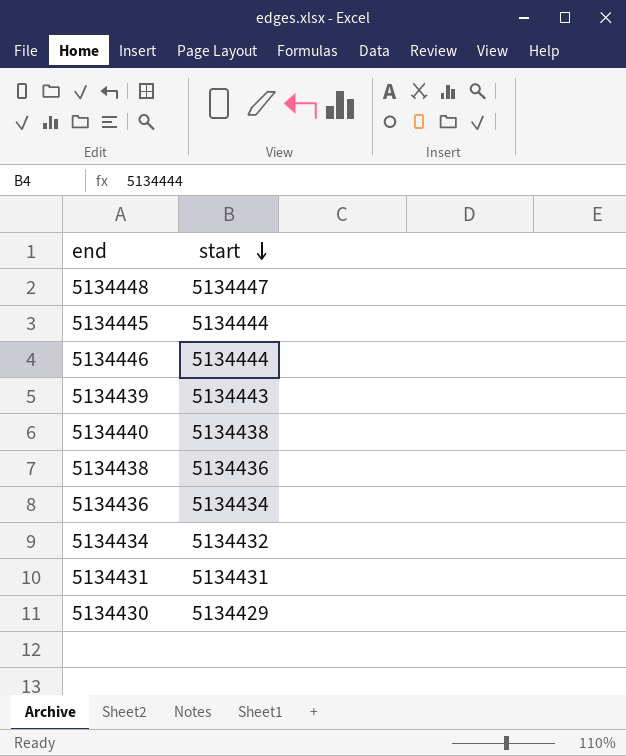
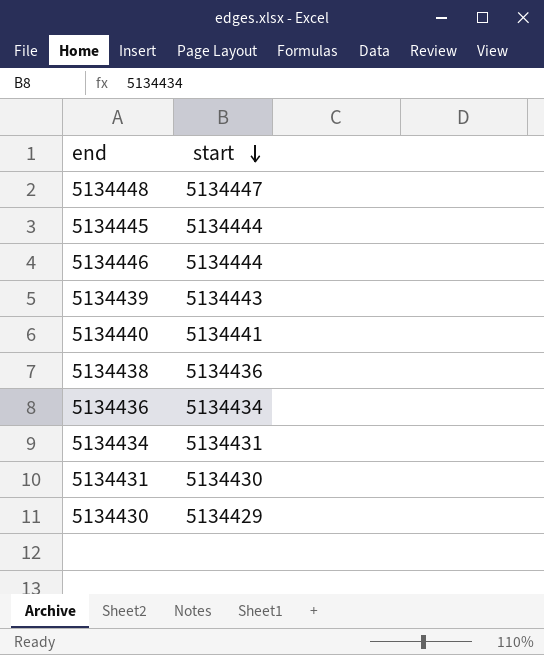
5134440 | start: 5134438 -> 5134441
5134434 | start: 5134432 -> 5134431
5134431 | start: 5134431 -> 5134430

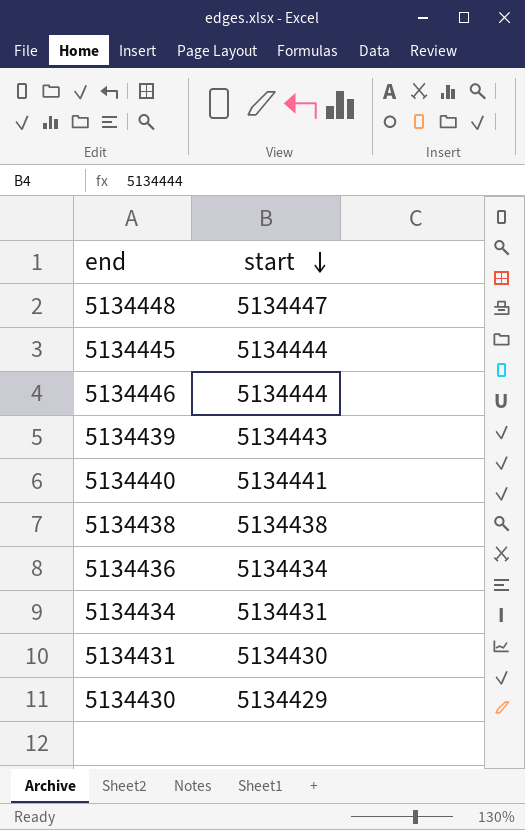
5134438 | start: 5134436 -> 5134438

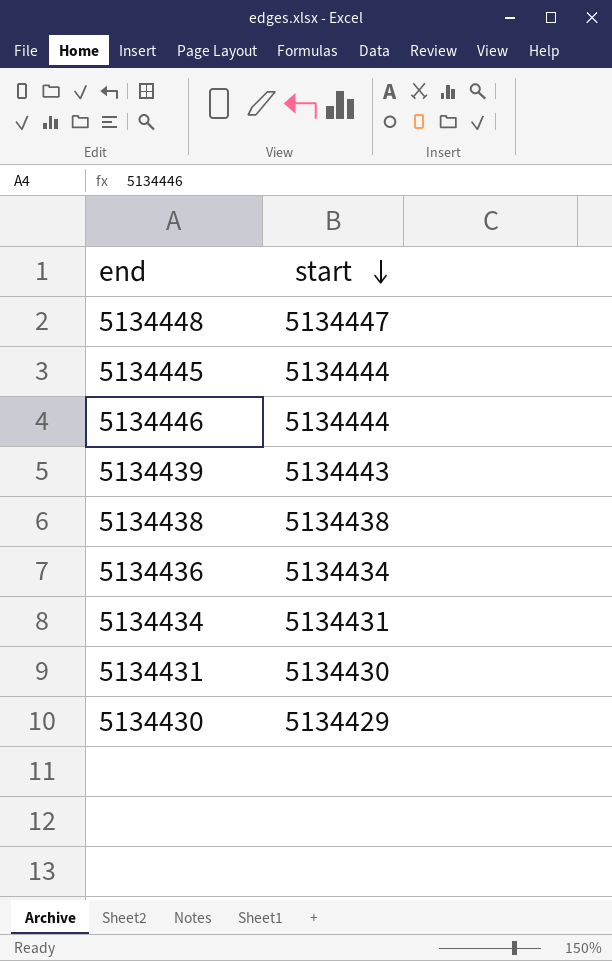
row 5134440: 5134441 -> none

